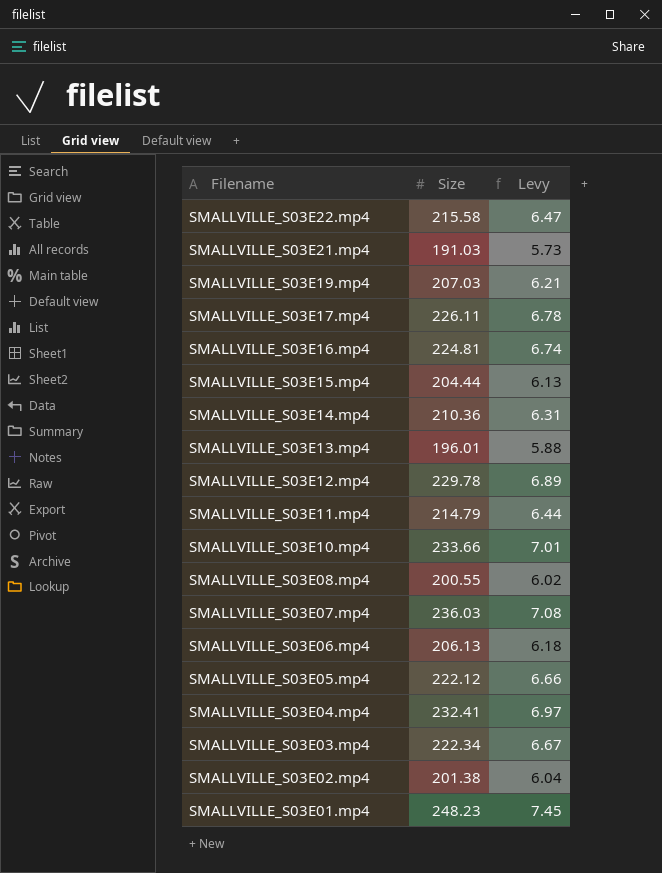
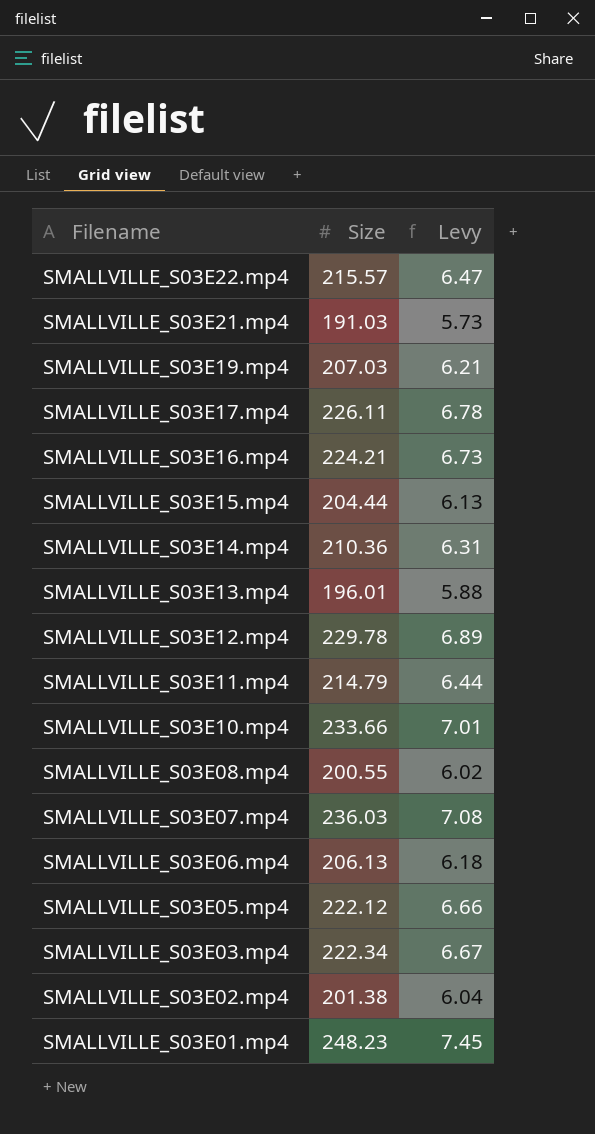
row SMALLVILLE_S03E04.mp4: 232.41 | 6.97 -> none
SMALLVILLE_S03E22.mp4 | Size: 215.58 -> 215.57
SMALLVILLE_S03E16.mp4 | Size: 224.81 -> 224.21
SMALLVILLE_S03E16.mp4 | Levy: 6.74 -> 6.73

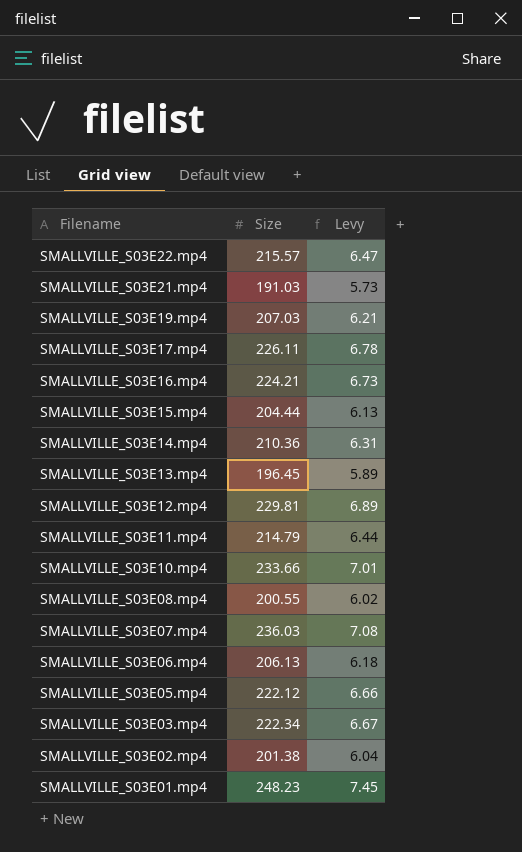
SMALLVILLE_S03E13.mp4 | Size: 196.01 -> 196.45
SMALLVILLE_S03E13.mp4 | Levy: 5.88 -> 5.89
SMALLVILLE_S03E12.mp4 | Size: 229.78 -> 229.81

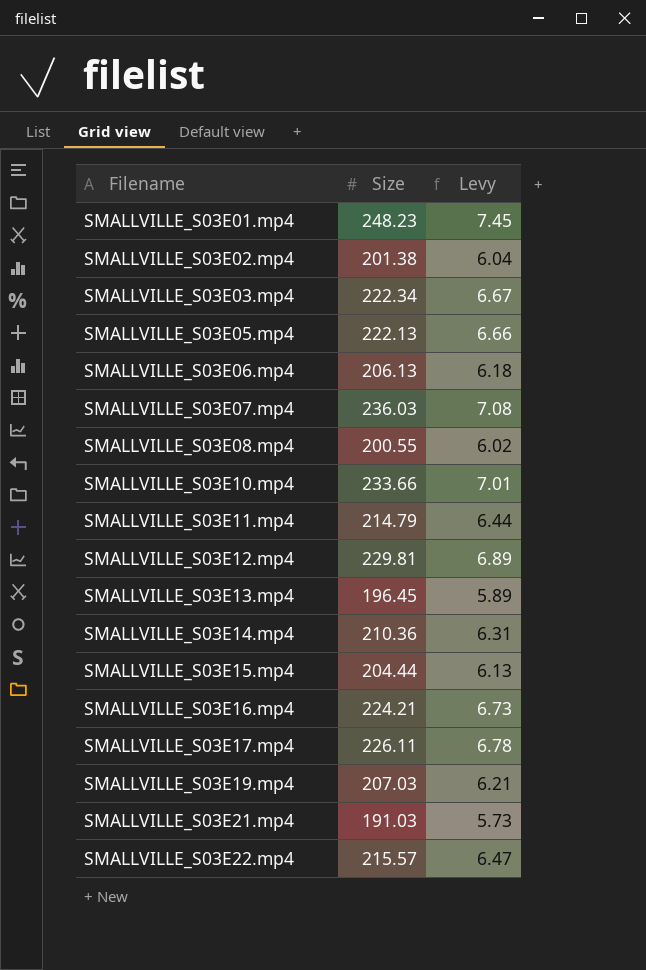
row order: Filename descending -> Filename ascending
SMALLVILLE_S03E05.mp4 | Size: 222.12 -> 222.13

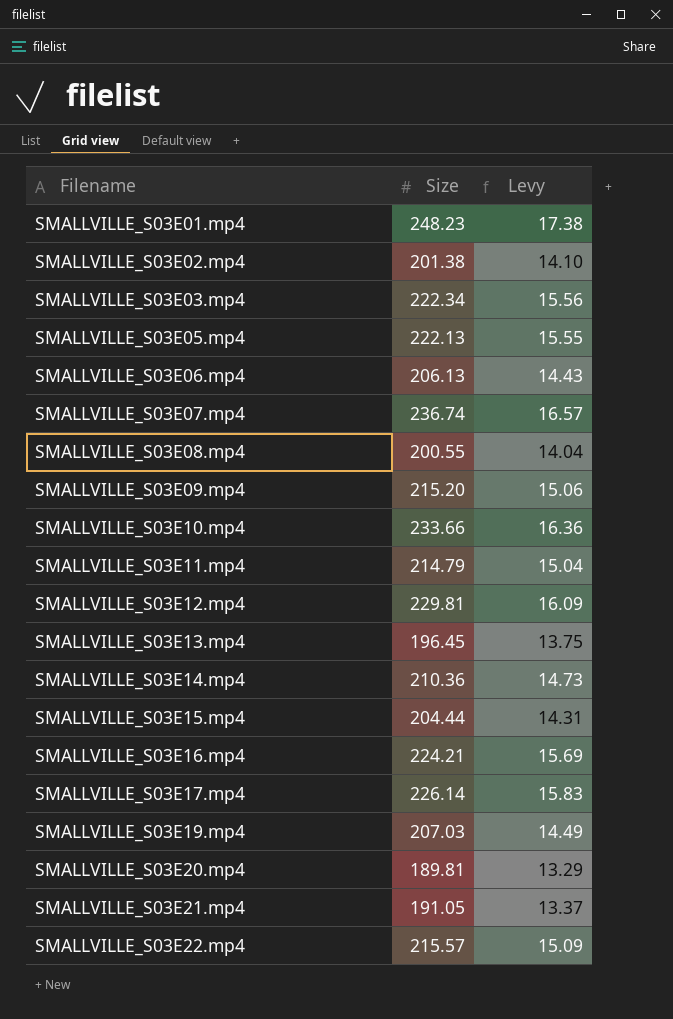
column Levy | formula: [Size] * 0.03 -> [Size] * 0.07
SMALLVILLE_S03E07.mp4 | Size: 236.03 -> 236.74
row SMALLVILLE_S03E09.mp4: none -> 215.20 | 15.06
SMALLVILLE_S03E17.mp4 | Size: 226.11 -> 226.14
row SMALLVILLE_S03E20.mp4: none -> 189.81 | 13.29
SMALLVILLE_S03E21.mp4 | Size: 191.03 -> 191.05

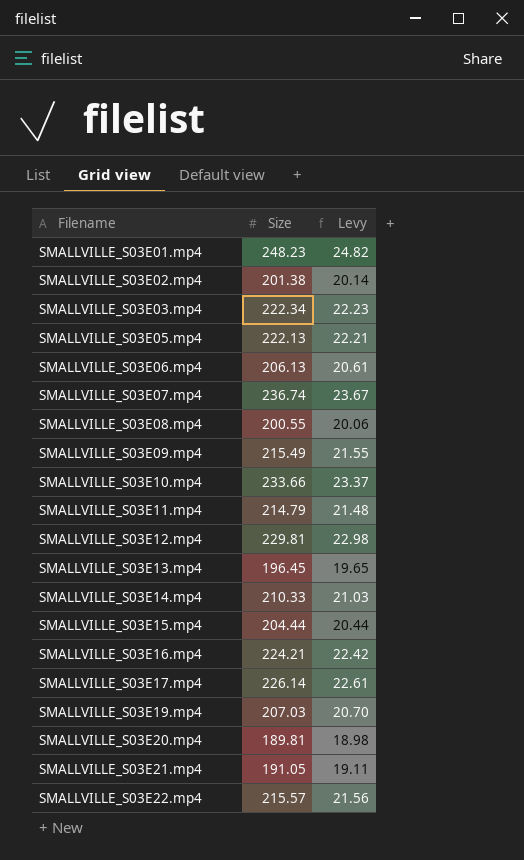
column Levy | formula: [Size] * 0.07 -> [Size] * 0.1
SMALLVILLE_S03E09.mp4 | Size: 215.20 -> 215.49
SMALLVILLE_S03E14.mp4 | Size: 210.36 -> 210.33

